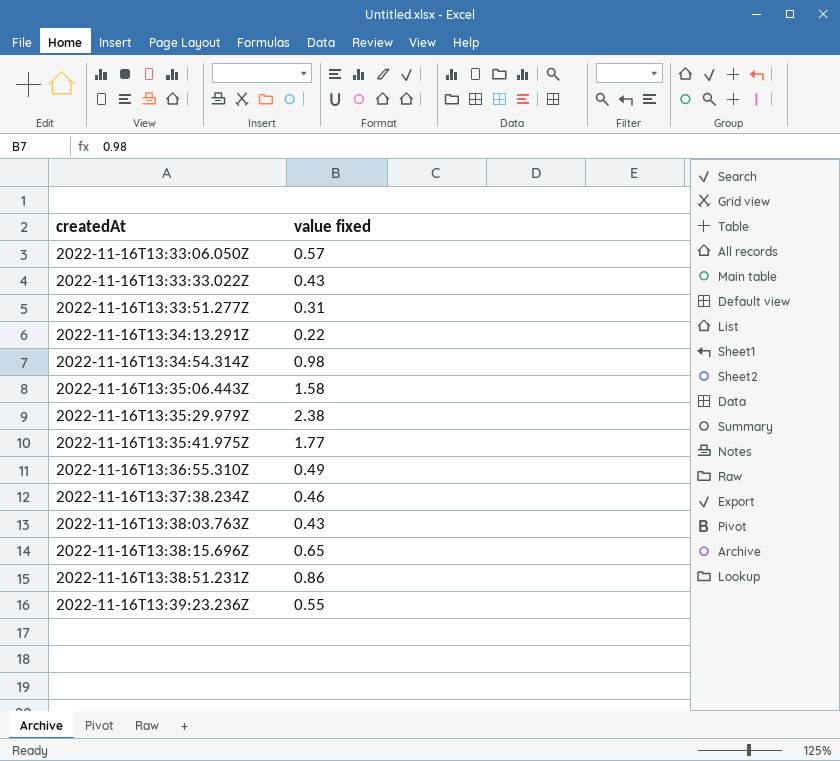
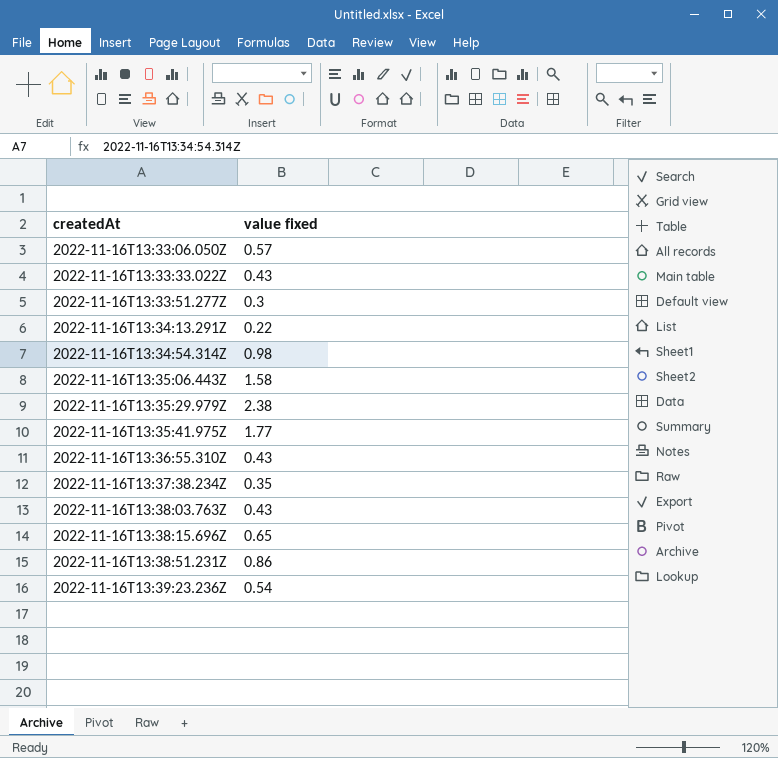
2022-11-16T13:33:51.277Z | value fixed: 0.31 -> 0.3
2022-11-16T13:36:55.310Z | value fixed: 0.49 -> 0.43
2022-11-16T13:37:38.234Z | value fixed: 0.46 -> 0.35
2022-11-16T13:39:23.236Z | value fixed: 0.55 -> 0.54

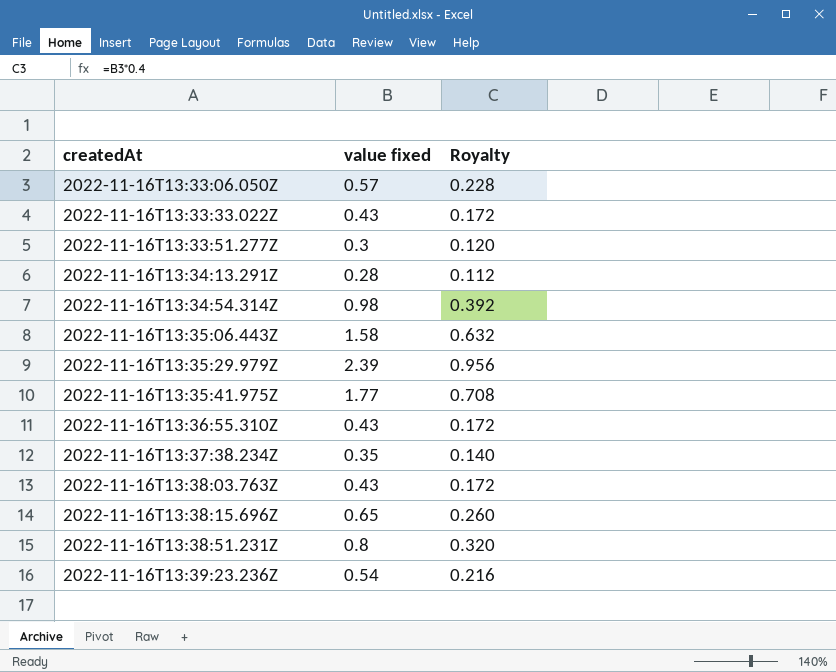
column Royalty | formula: none -> [value fixed] * 0.4
2022-11-16T13:34:13.291Z | value fixed: 0.22 -> 0.28
2022-11-16T13:35:29.979Z | value fixed: 2.38 -> 2.39
2022-11-16T13:38:51.231Z | value fixed: 0.86 -> 0.8

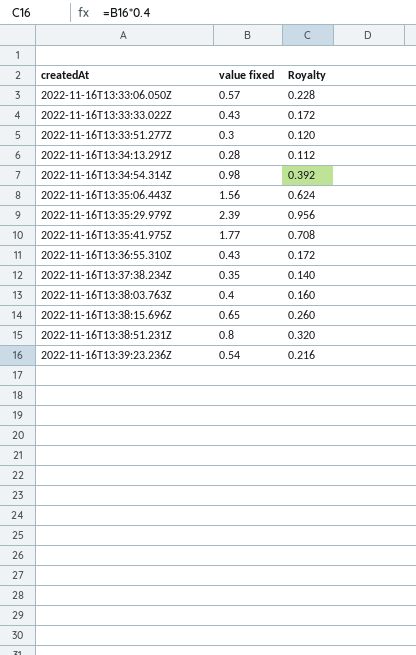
2022-11-16T13:35:06.443Z | value fixed: 1.58 -> 1.56
2022-11-16T13:35:06.443Z | Royalty: 0.632 -> 0.624
2022-11-16T13:38:03.763Z | value fixed: 0.43 -> 0.4
2022-11-16T13:38:03.763Z | Royalty: 0.172 -> 0.160

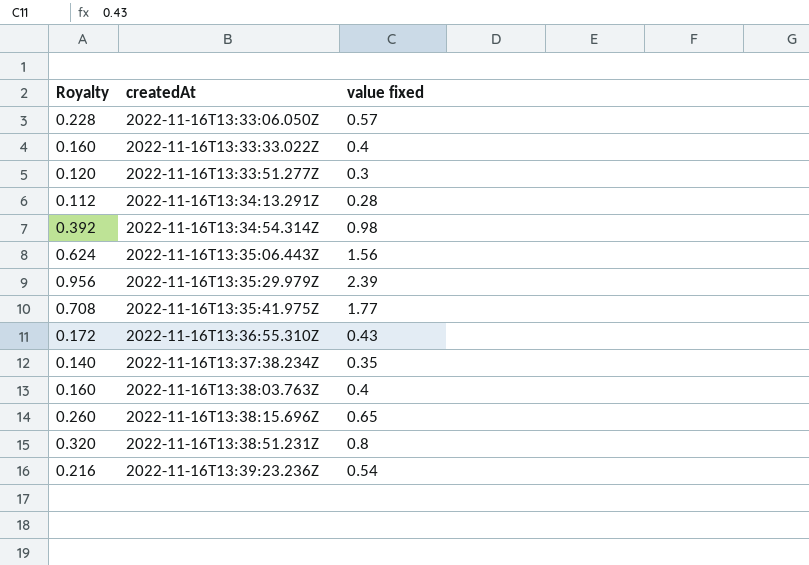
column Royalty | position: 3 -> 1
2022-11-16T13:33:33.022Z | Royalty: 0.172 -> 0.160
2022-11-16T13:33:33.022Z | value fixed: 0.43 -> 0.4

